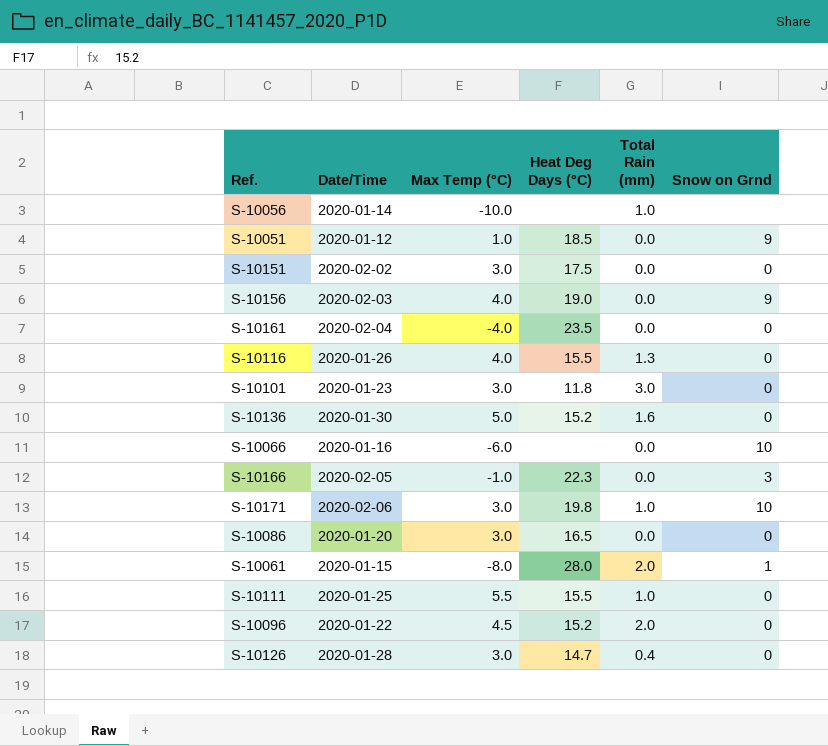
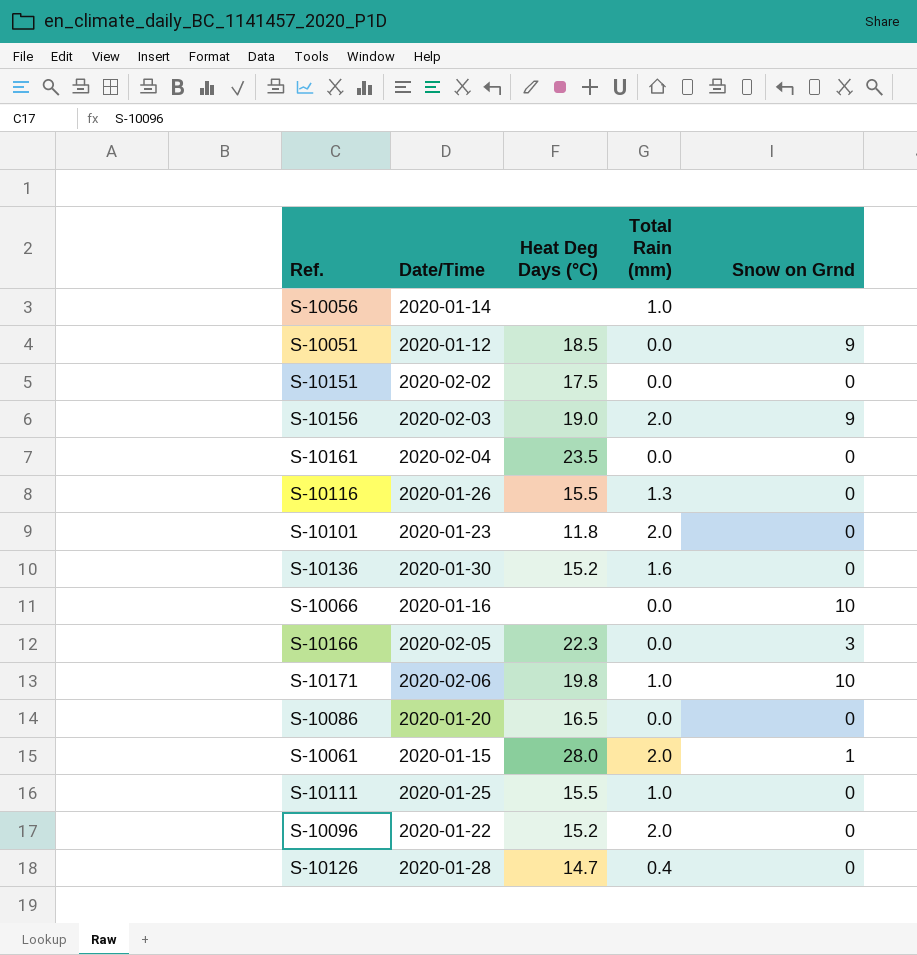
column Max Temp (°C) | position: 3 -> none
S-10156 | Total Rain (mm): 0.0 -> 2.0
S-10101 | Total Rain (mm): 3.0 -> 2.0

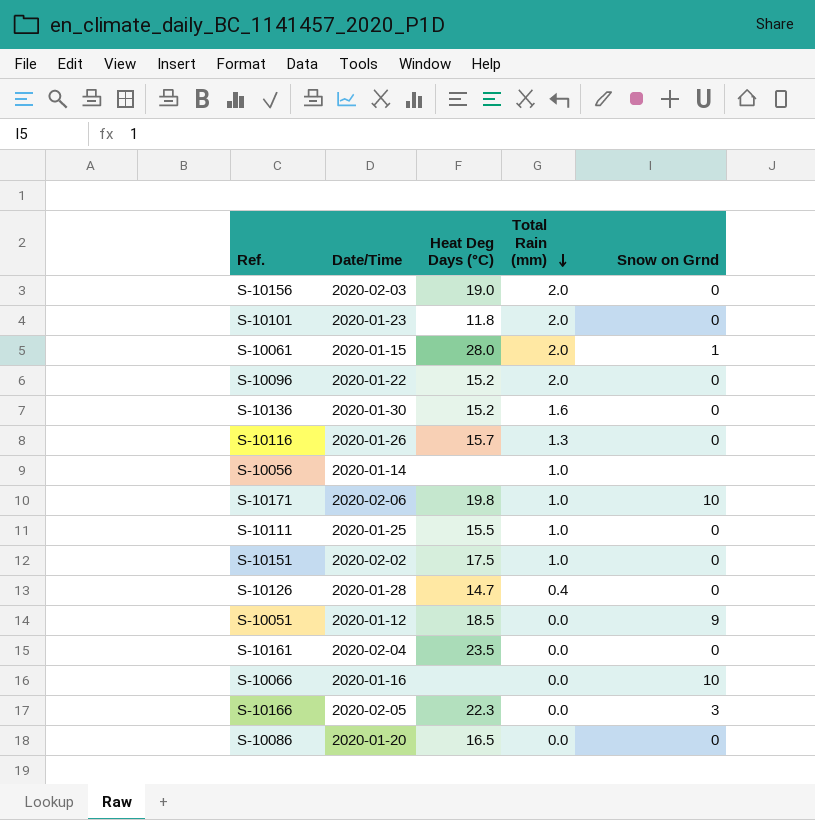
row order: none -> Total Rain (mm) descending
S-10156 | Snow on Grnd: 9 -> 0
S-10116 | Heat Deg Days (°C): 15.5 -> 15.7
S-10151 | Total Rain (mm): 0.0 -> 1.0

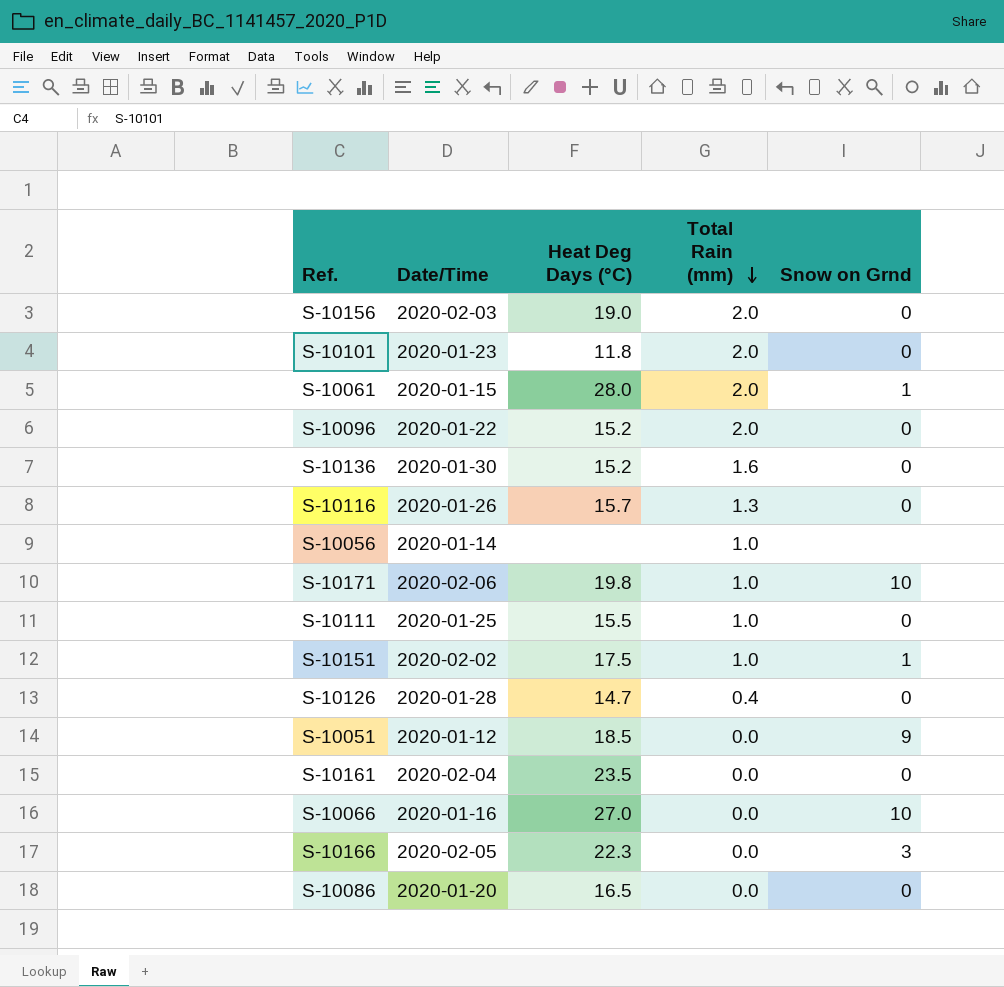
S-10151 | Snow on Grnd: 0 -> 1
S-10066 | Heat Deg Days (°C): none -> 27.0

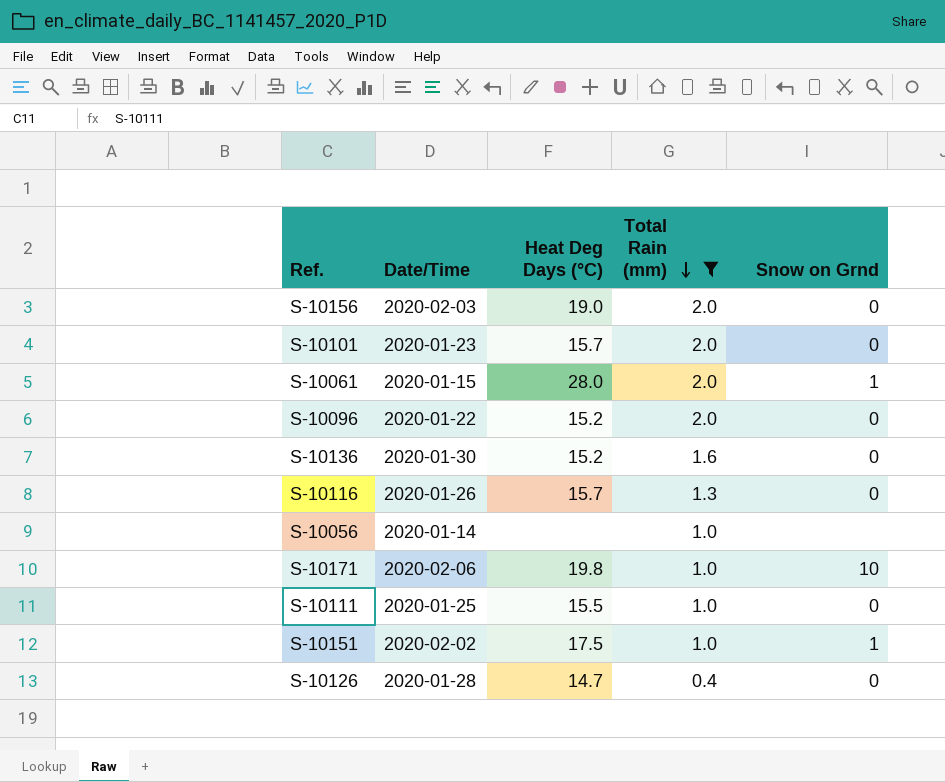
filter: none -> Total Rain (mm) != 0.0
S-10101 | Heat Deg Days (°C): 11.8 -> 15.7

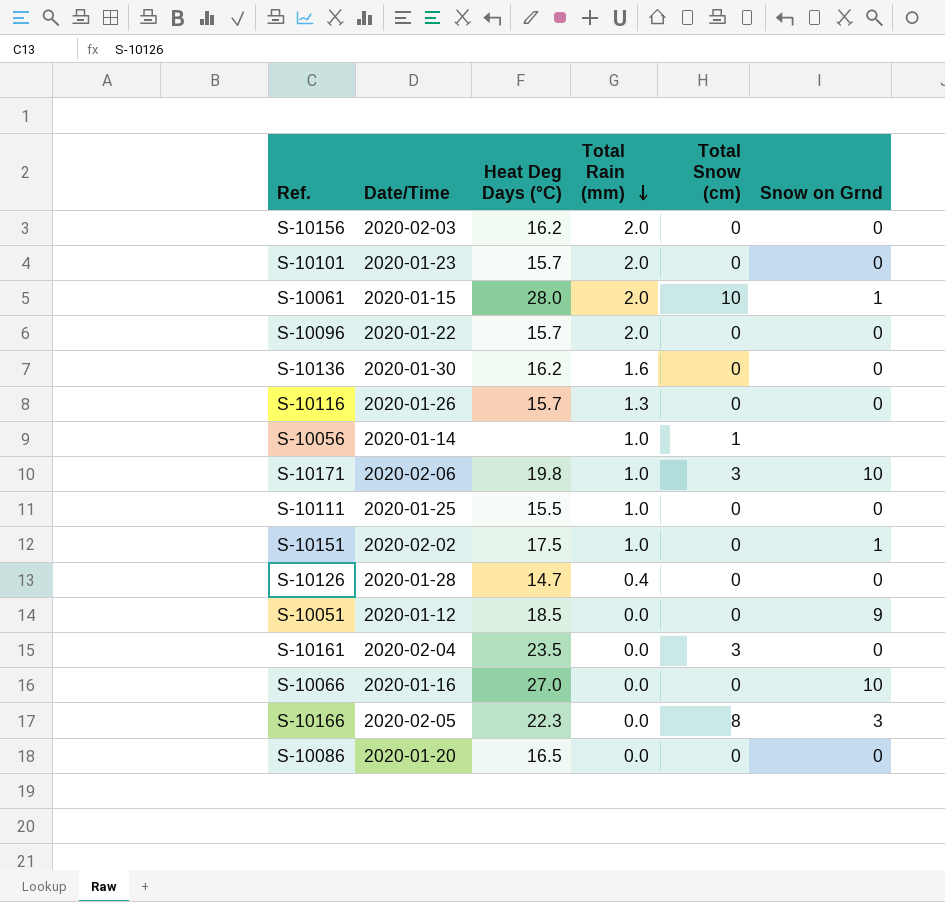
filter: Total Rain (mm) != 0.0 -> none
column Total Snow (cm) | position: none -> 5
S-10156 | Heat Deg Days (°C): 19.0 -> 16.2
S-10096 | Heat Deg Days (°C): 15.2 -> 15.7
S-10136 | Heat Deg Days (°C): 15.2 -> 16.2

